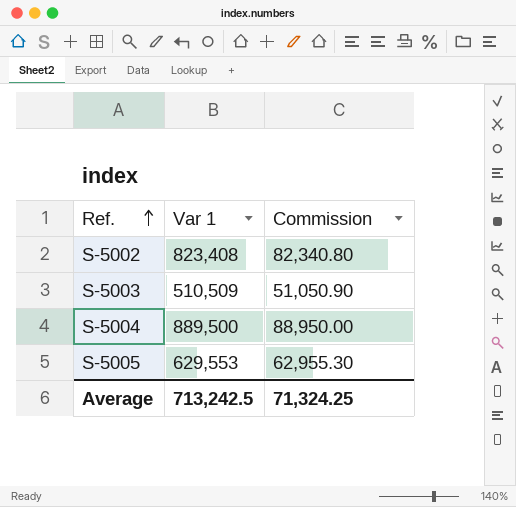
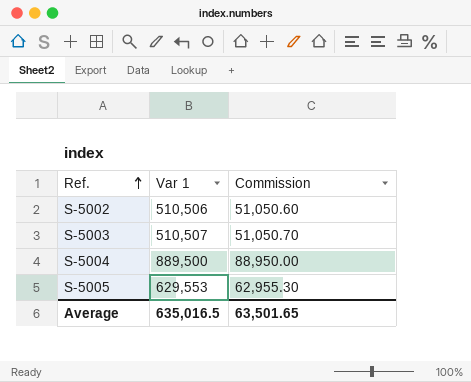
S-5002 | Var 1: 823,408 -> 510,506
S-5002 | Commission: 82,340.80 -> 51,050.60
S-5003 | Var 1: 510,509 -> 510,507
S-5003 | Commission: 51,050.90 -> 51,050.70
Average | Var 1: 713,242.5 -> 635,016.5
Average | Commission: 71,324.25 -> 63,501.65

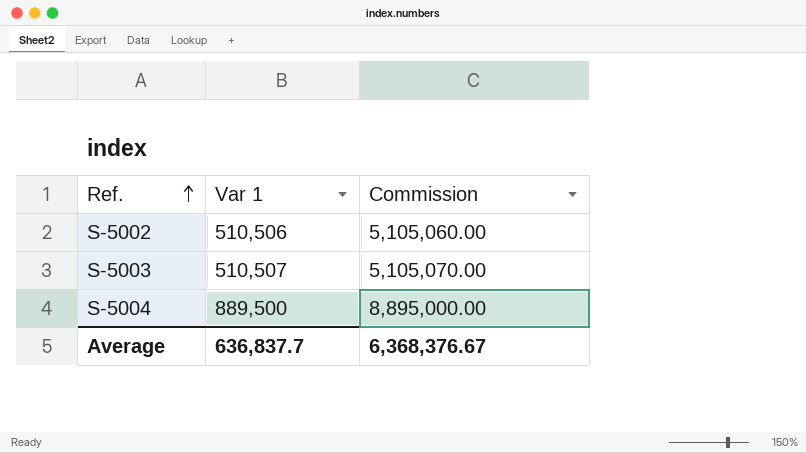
column Commission | formula: [Var 1] * 0.1 -> [Var 1] * 10
row S-5005: 629,553 | 62,955.30 -> none
Average | Var 1: 635,016.5 -> 636,837.7
Average | Commission: 63,501.65 -> 6,368,376.67

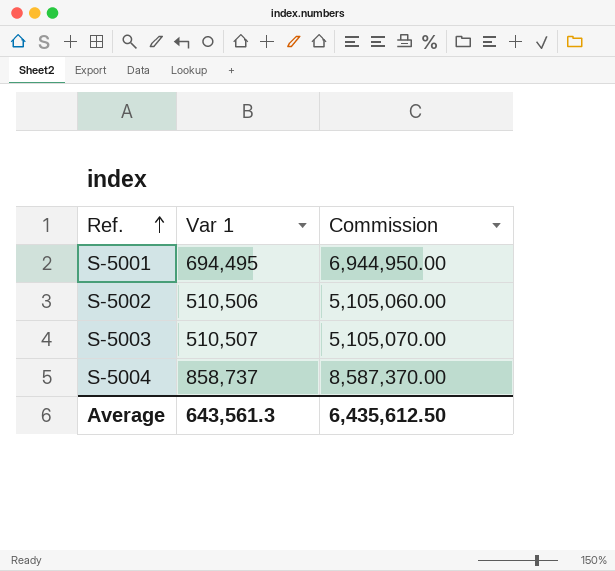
row S-5001: none -> 694,495 | 6,944,950.00
S-5004 | Var 1: 889,500 -> 858,737
S-5004 | Commission: 8,895,000.00 -> 8,587,370.00
Average | Var 1: 636,837.7 -> 643,561.3
Average | Commission: 6,368,376.67 -> 6,435,612.50

